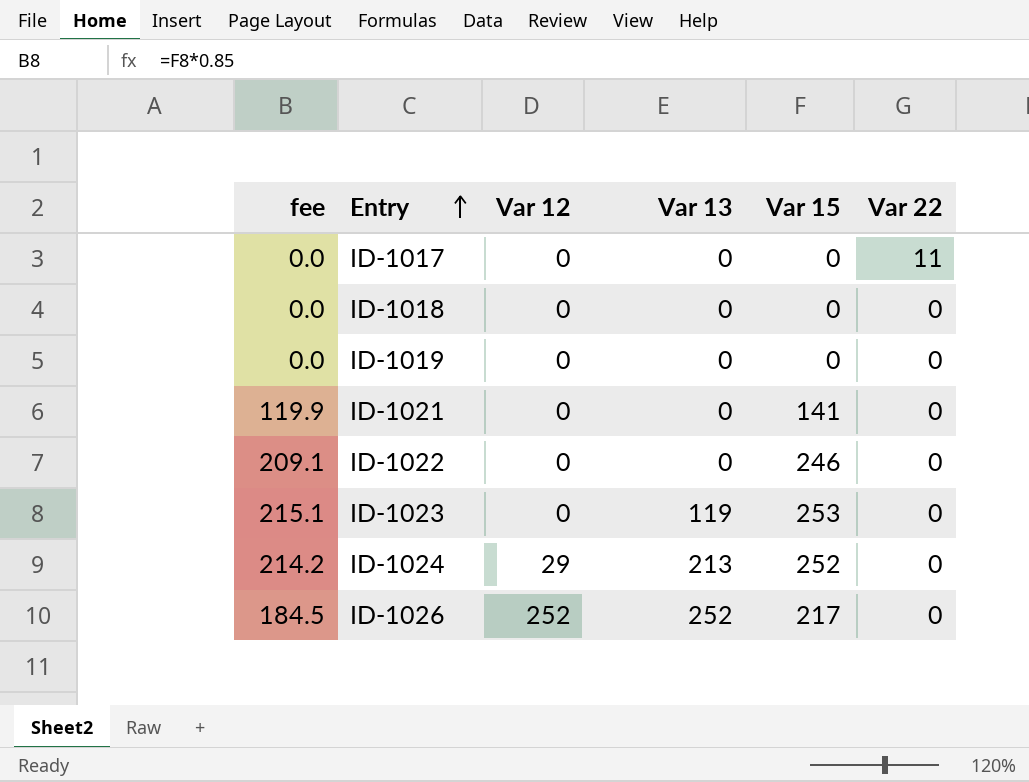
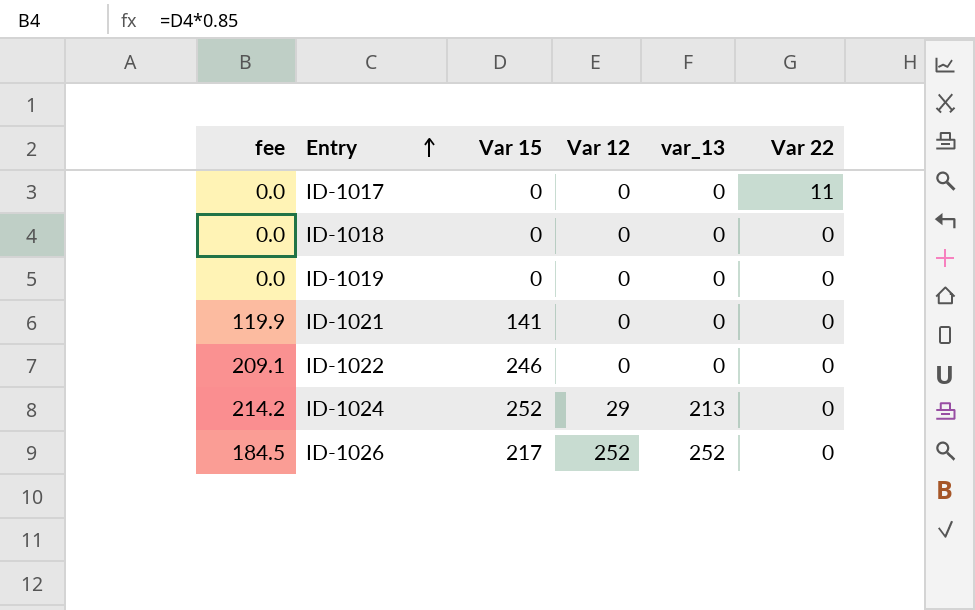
column Var 15 | position: 5 -> 3
column name: Var 13 -> var_13
row ID-1023: 215.1 | 0 | 119 | 253 | 0 -> none

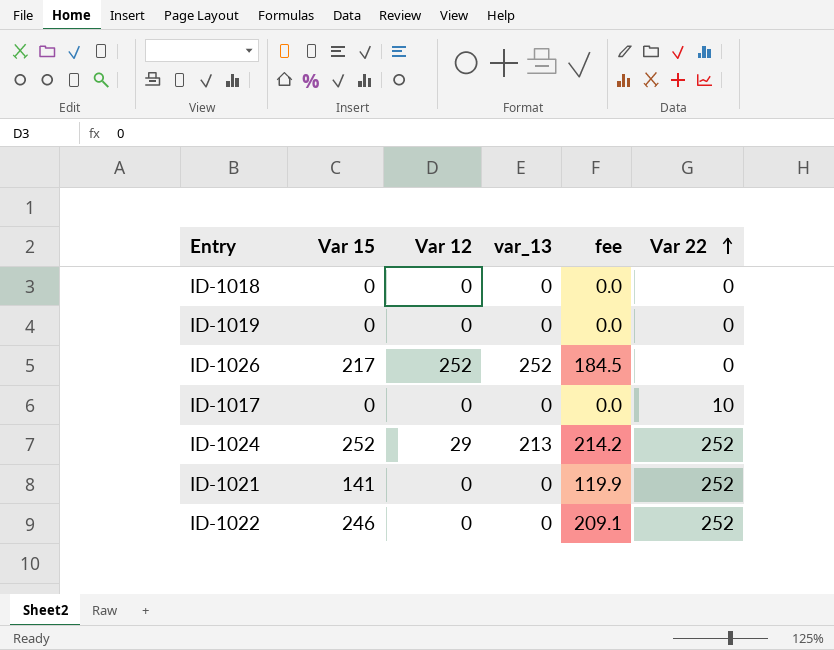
row order: Entry ascending -> Var 22 ascending
column fee | position: 1 -> 5
ID-1017 | Var 22: 11 -> 10
ID-1024 | Var 22: 0 -> 252
ID-1021 | Var 22: 0 -> 252
ID-1022 | Var 22: 0 -> 252

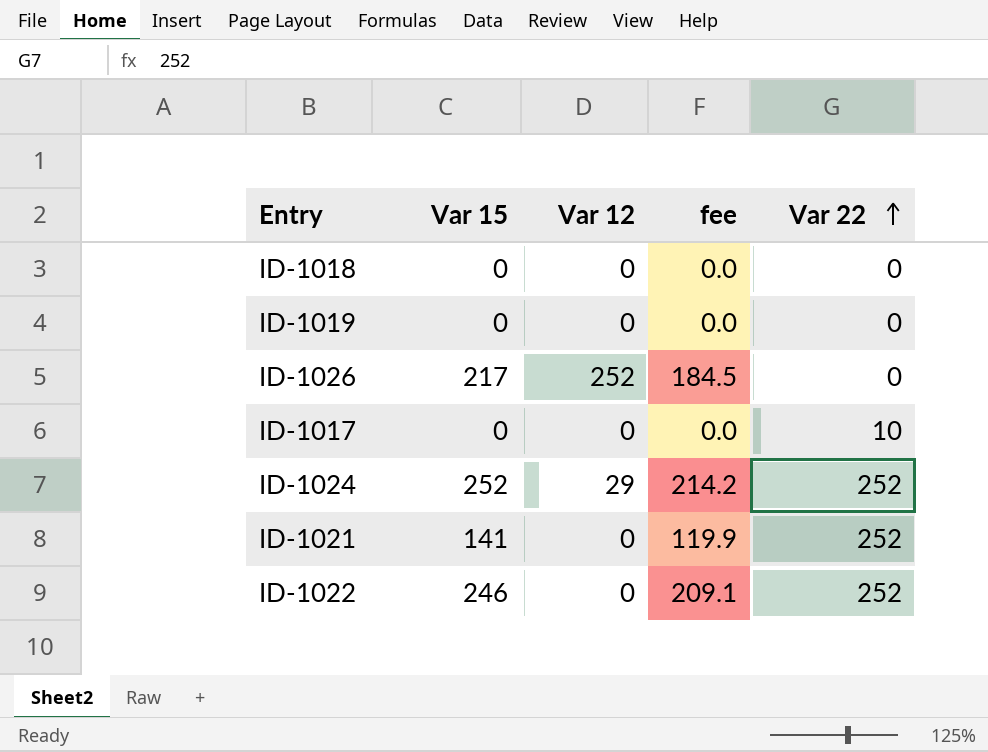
column var_13 | position: 4 -> none

